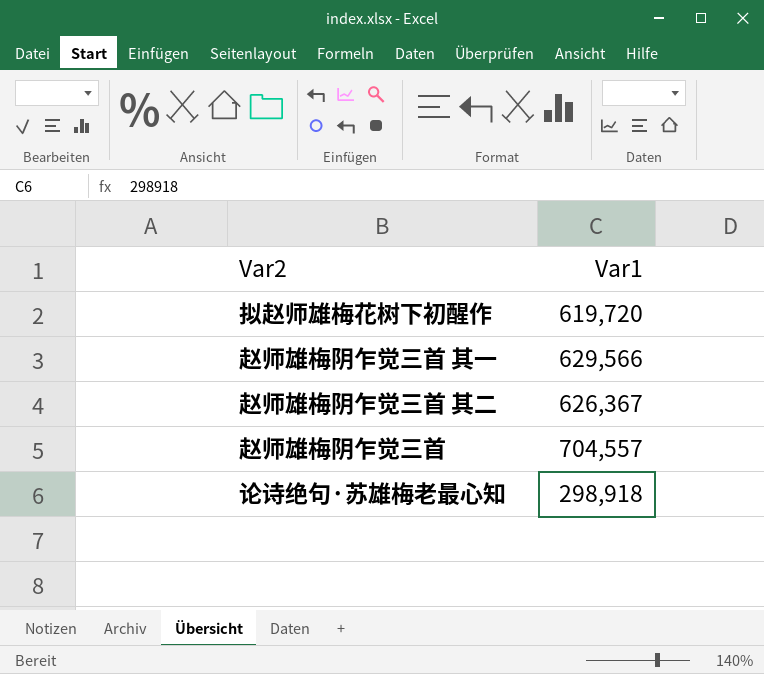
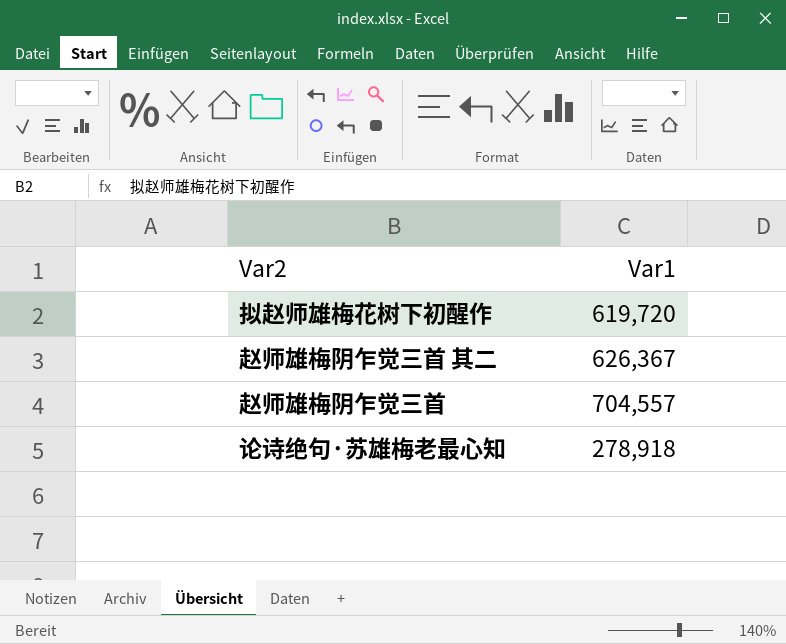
row 赵师雄梅阴乍觉三首 其一: 629,566 -> none
论诗绝句·苏雄梅老最心知 | Var1: 298,918 -> 278,918

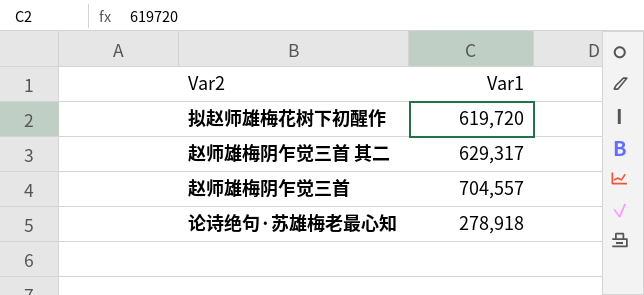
赵师雄梅阴乍觉三首 其二 | Var1: 626,367 -> 629,317

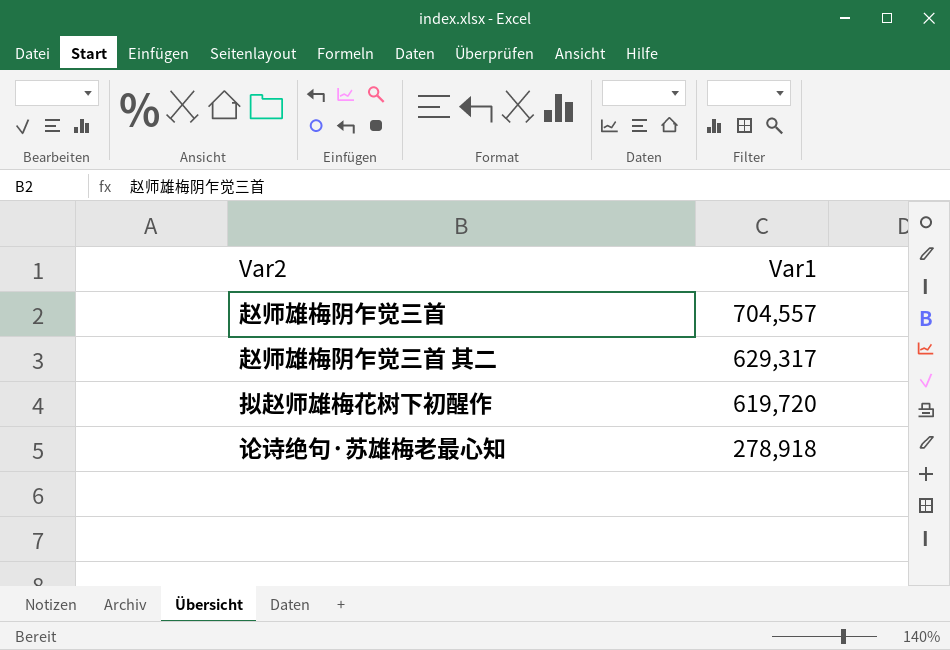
row order: none -> Var1 descending

